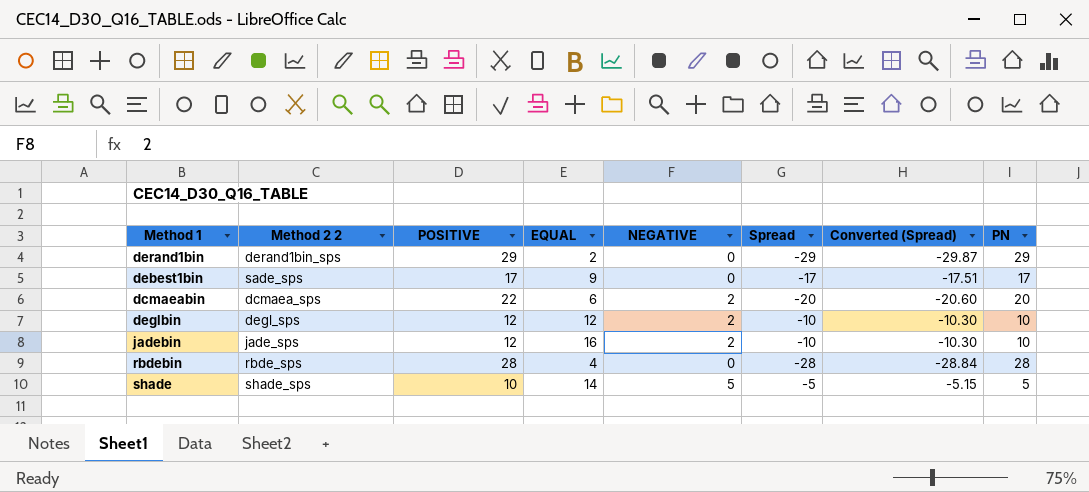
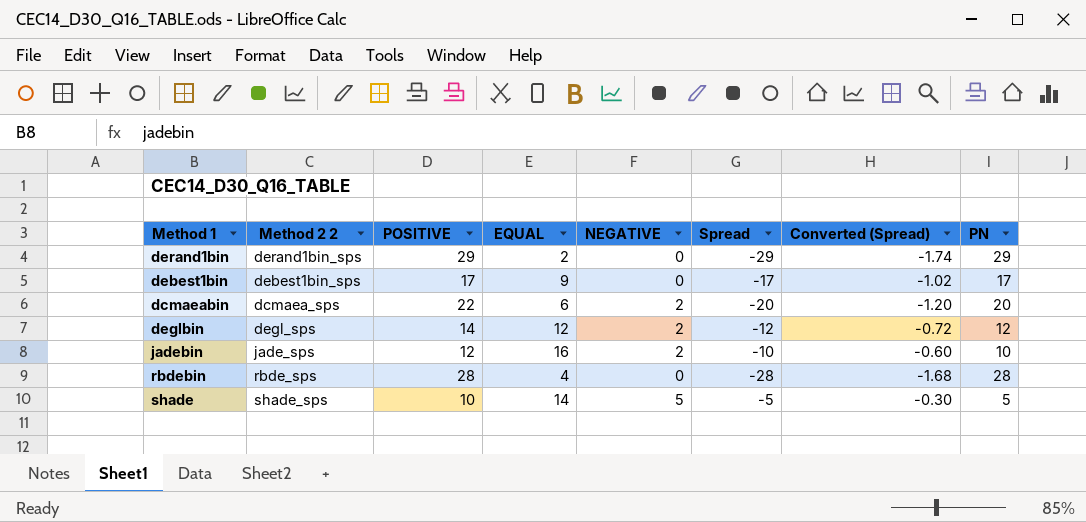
column Converted (Spread) | formula: [Spread] * 1.03 -> [Spread] * 0.06
debest1bin | Method 2 2: sade_sps -> debest1bin_sps
deglbin | POSITIVE: 12 -> 14
deglbin | Spread: -10 -> -12
deglbin | PN: 10 -> 12

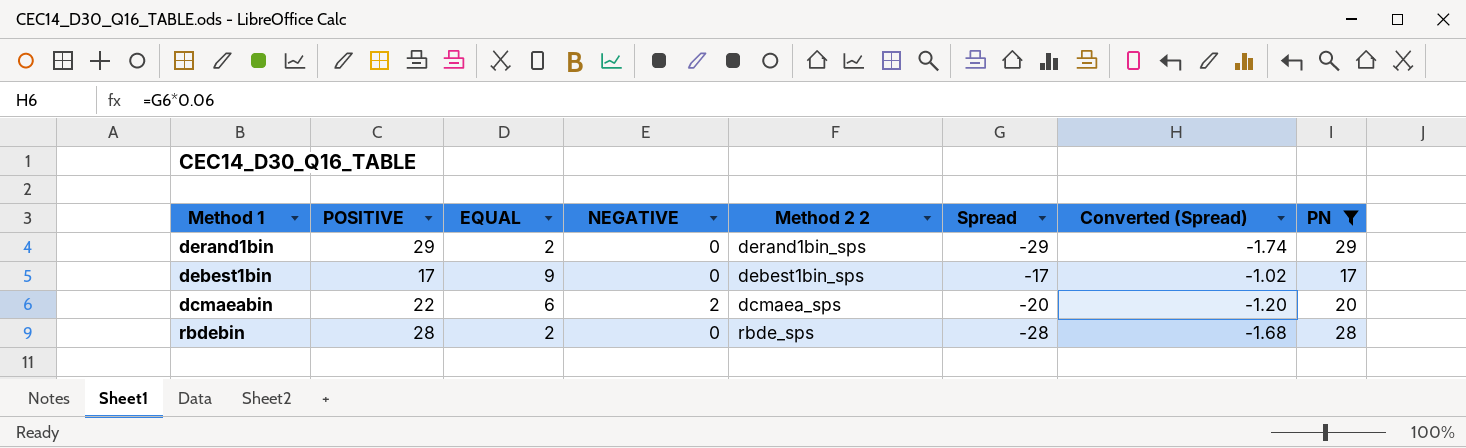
filter: none -> PN >= 17
column Method 2 2 | position: 2 -> 5
rbdebin | EQUAL: 4 -> 2

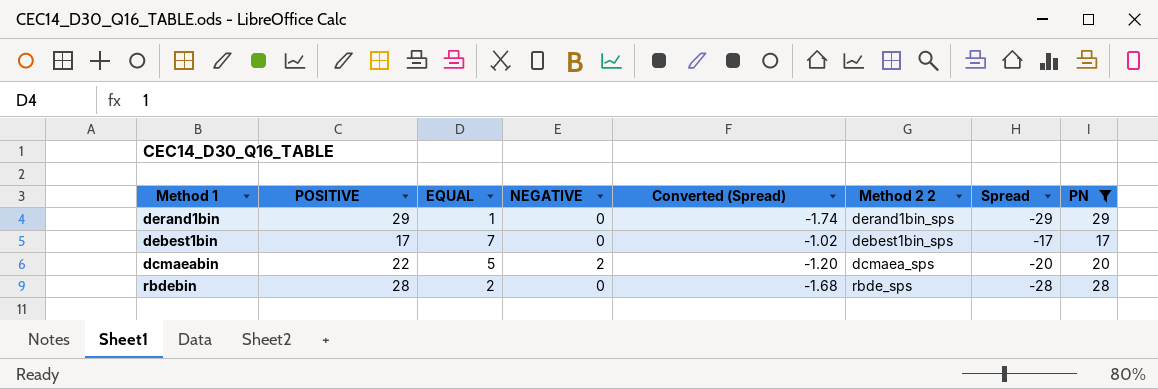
column Converted (Spread) | position: 7 -> 5
derand1bin | EQUAL: 2 -> 1
debest1bin | EQUAL: 9 -> 7
dcmaeabin | EQUAL: 6 -> 5

